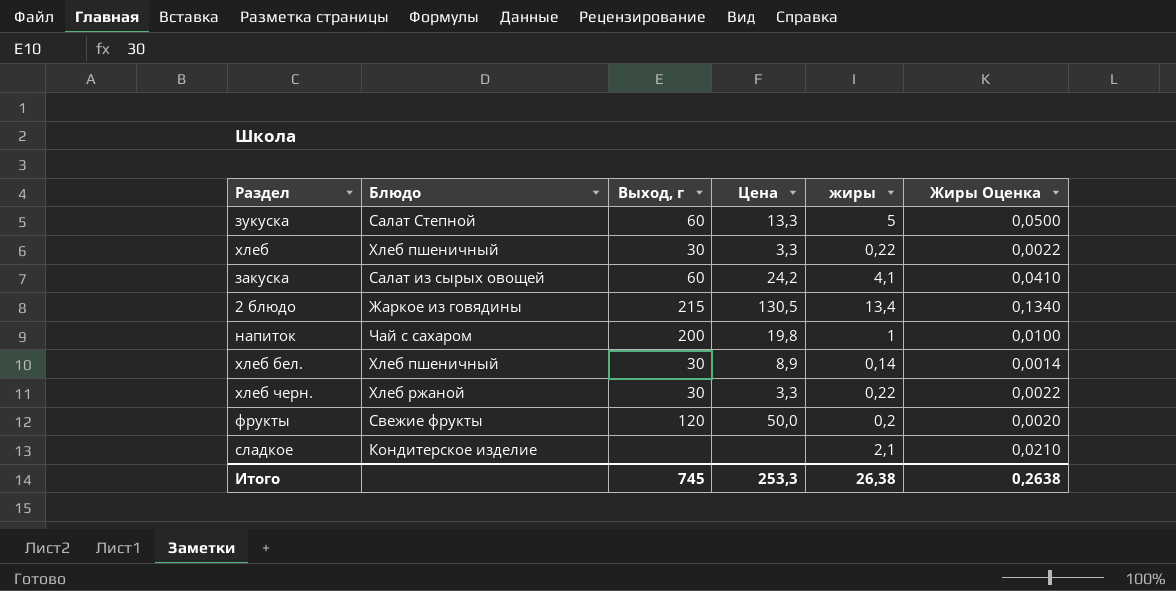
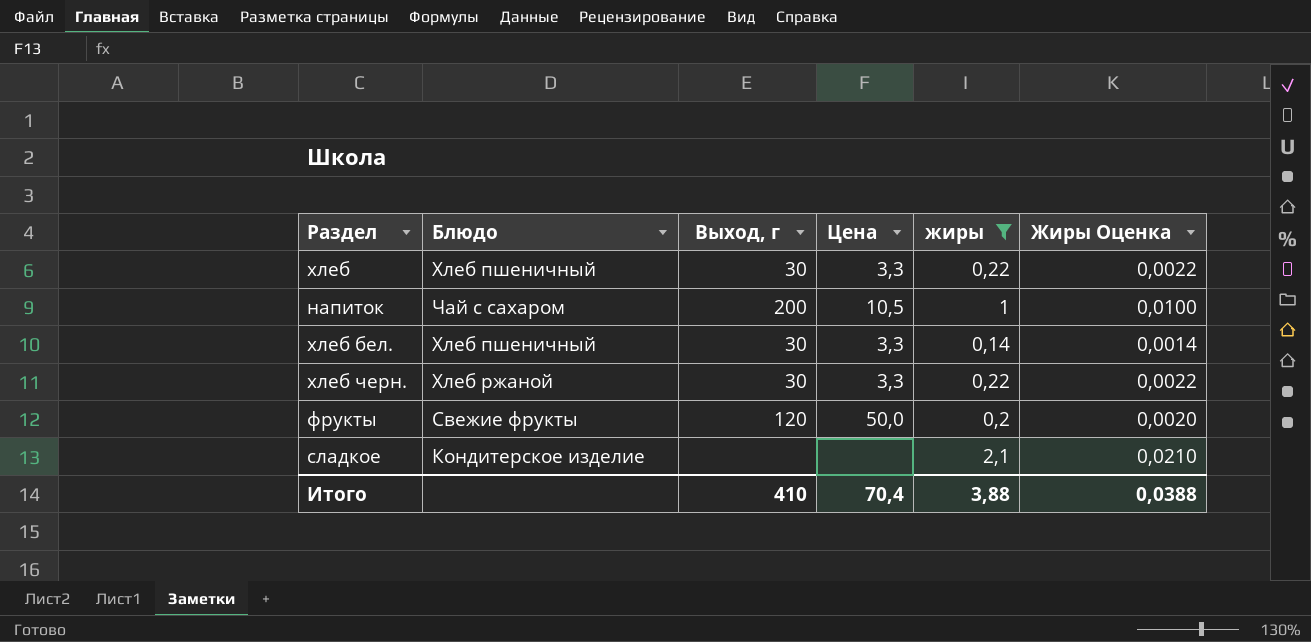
filter: none -> жиры <= 2,1
напиток | Цена: 19,8 -> 10,5
хлеб бел. | Цена: 8,9 -> 3,3
Итого | Выход, г: 745 -> 410
Итого | Цена: 253,3 -> 70,4
Итого | жиры: 26,38 -> 3,88
Итого | Жиры Оценка: 0,2638 -> 0,0388

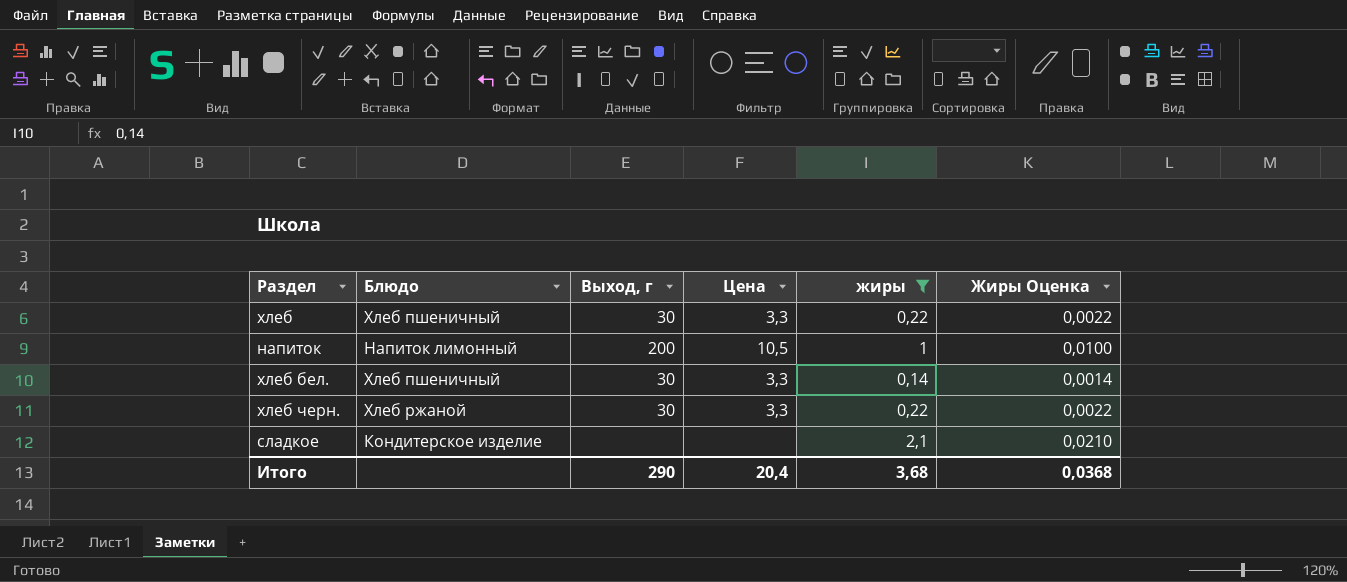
row фрукты: Свежие фрукты | 120 | 50,0 | 0,2 | 0,0020 -> none
напиток | Блюдо: Чай с сахаром -> Напиток лимонный
Итого | Выход, г: 410 -> 290
Итого | Цена: 70,4 -> 20,4
Итого | жиры: 3,88 -> 3,68
Итого | Жиры Оценка: 0,0388 -> 0,0368

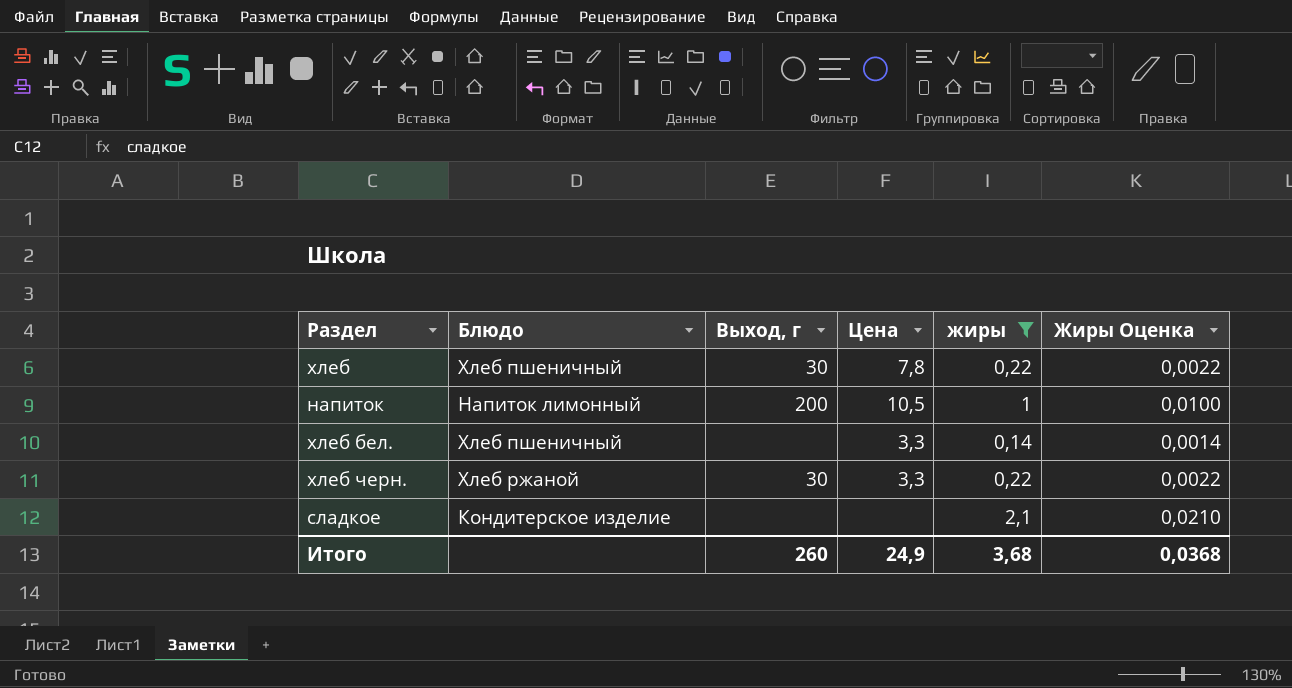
хлеб | Цена: 3,3 -> 7,8
хлеб бел. | Выход, г: 30 -> none
Итого | Выход, г: 290 -> 260
Итого | Цена: 20,4 -> 24,9

